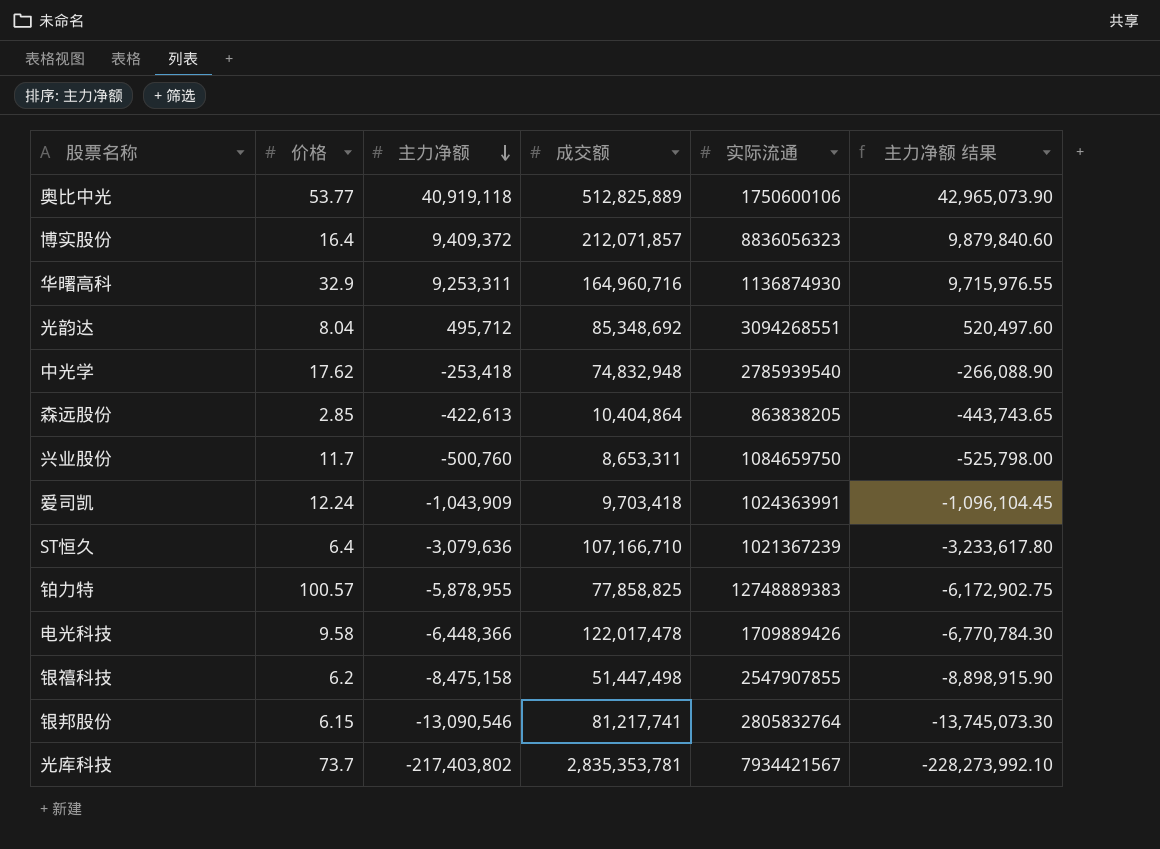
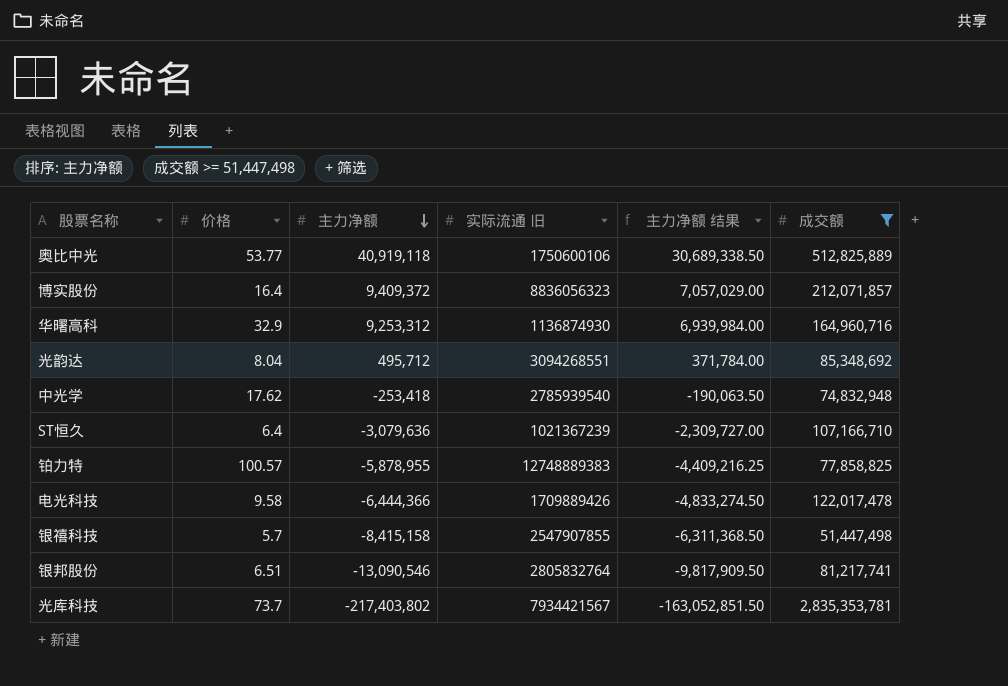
filter: none -> 成交额 >= 51,447,498
column name: 实际流通 -> 实际流通 旧
column 主力净额 结果 | formula: [主力净额] * 1.05 -> [主力净额] * 0.75
column 成交额 | position: 4 -> 6
华曙高科 | 主力净额: 9,253,311 -> 9,253,312
电光科技 | 主力净额: -6,448,366 -> -6,444,366
银禧科技 | 价格: 6.2 -> 5.7
银禧科技 | 主力净额: -8,475,158 -> -8,415,158
银邦股份 | 价格: 6.15 -> 6.51

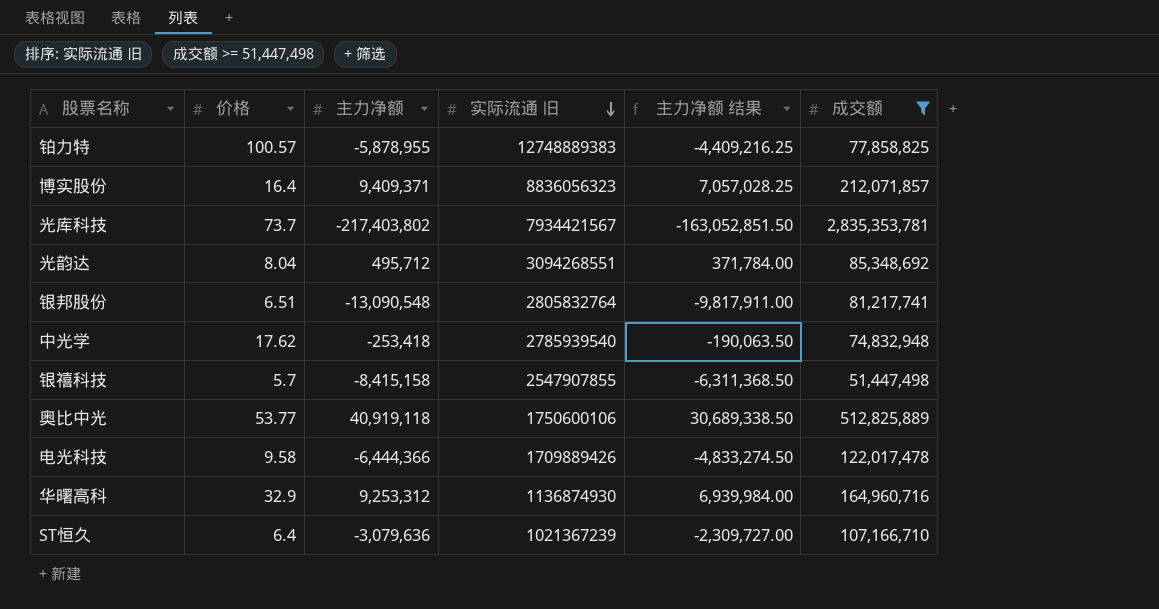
row order: 主力净额 descending -> 实际流通 旧 descending
博实股份 | 主力净额: 9,409,372 -> 9,409,371
博实股份 | 主力净额 结果: 7,057,029.00 -> 7,057,028.25
银邦股份 | 主力净额: -13,090,546 -> -13,090,548
银邦股份 | 主力净额 结果: -9,817,909.50 -> -9,817,911.00

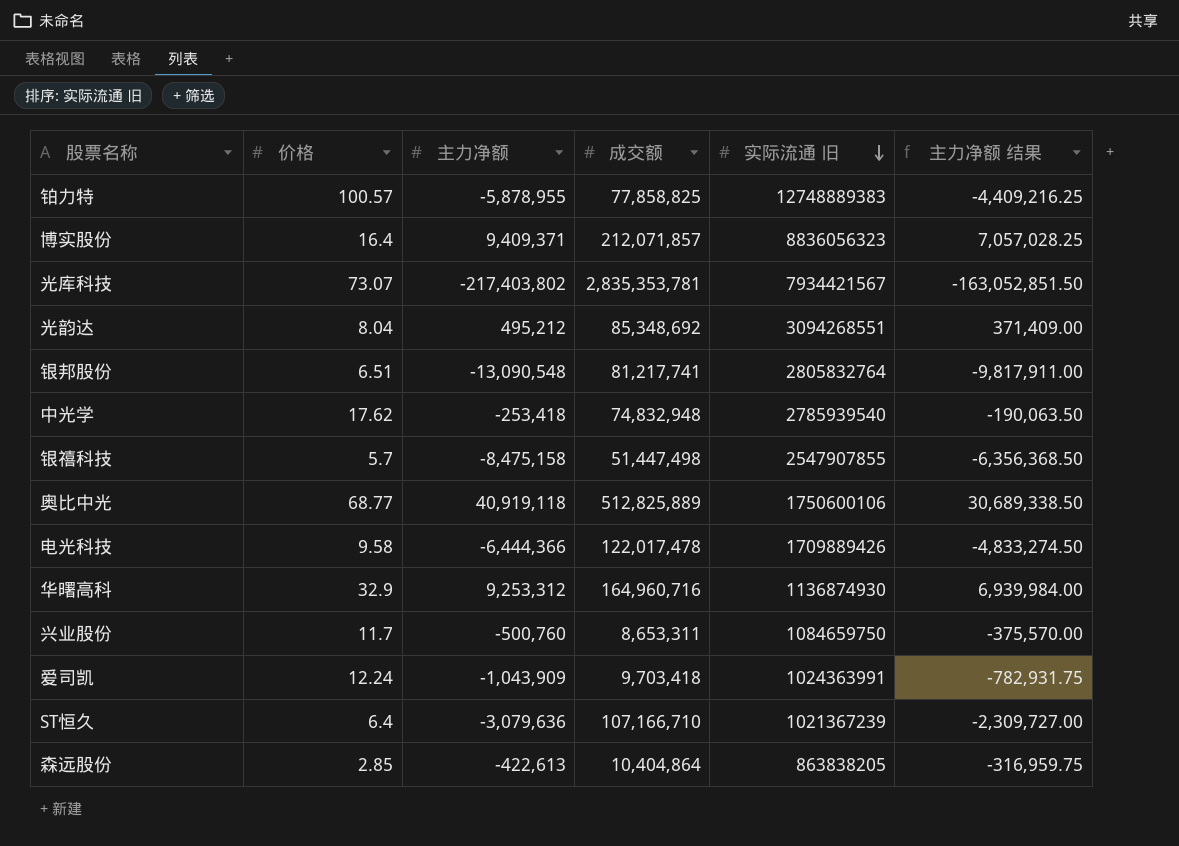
filter: 成交额 >= 51,447,498 -> none
column 成交额 | position: 6 -> 4
光库科技 | 价格: 73.7 -> 73.07
光韵达 | 主力净额: 495,712 -> 495,212
光韵达 | 主力净额 结果: 371,784.00 -> 371,409.00
银禧科技 | 主力净额: -8,415,158 -> -8,475,158
银禧科技 | 主力净额 结果: -6,311,368.50 -> -6,356,368.50
奥比中光 | 价格: 53.77 -> 68.77

